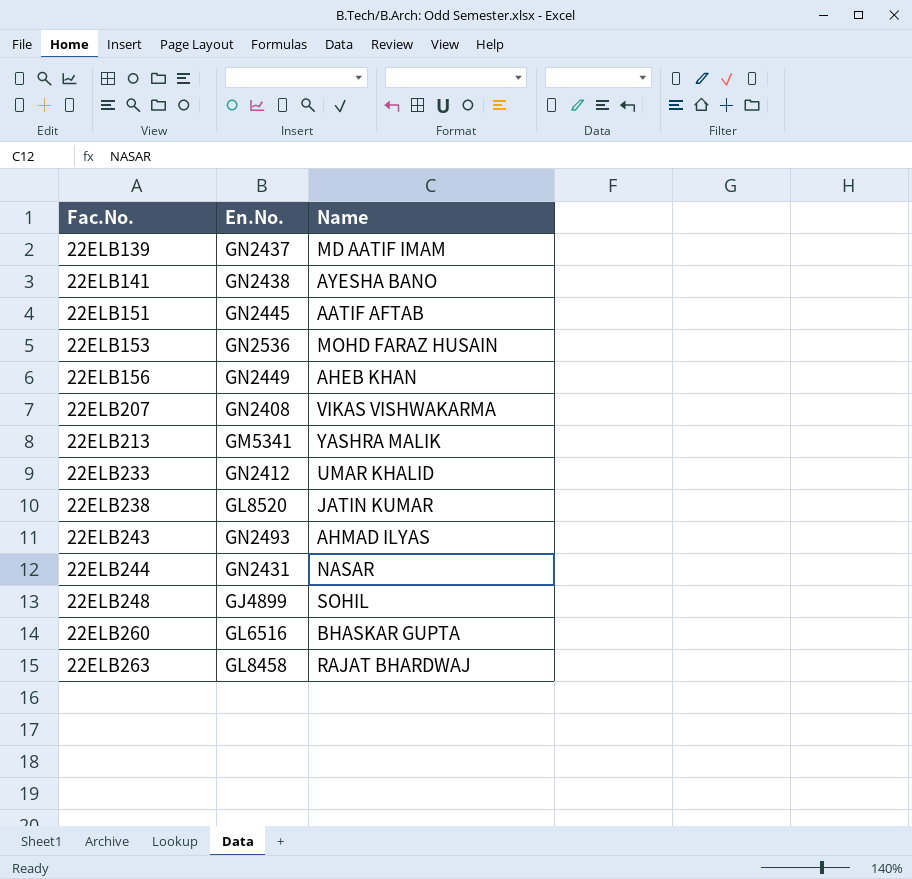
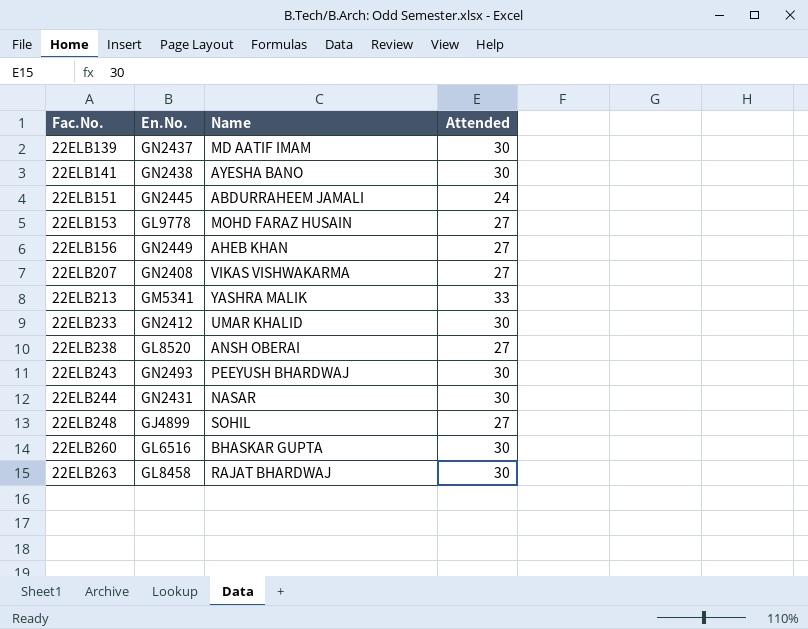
column Attended | position: none -> 4
22ELB151 | Name: AATIF AFTAB -> ABDURRAHEEM JAMALI
22ELB153 | En.No.: GN2536 -> GL9778
22ELB238 | Name: JATIN KUMAR -> ANSH OBERAI
22ELB243 | Name: AHMAD ILYAS -> PEEYUSH BHARDWAJ

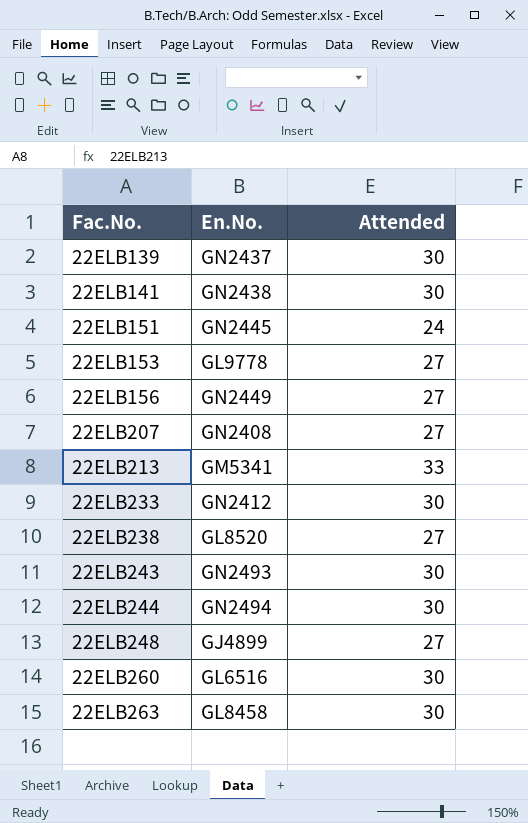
column Name | position: 3 -> none
22ELB244 | En.No.: GN2431 -> GN2494

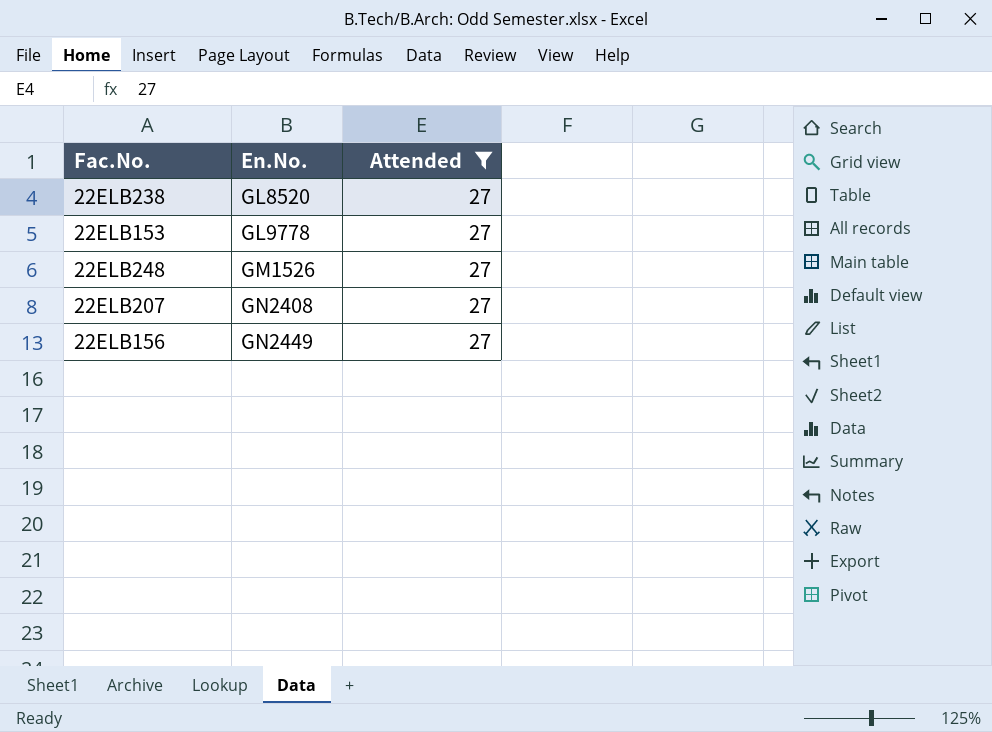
filter: none -> Attended = 27
row order: Fac.No. ascending -> En.No. ascending
22ELB248 | En.No.: GJ4899 -> GM1526

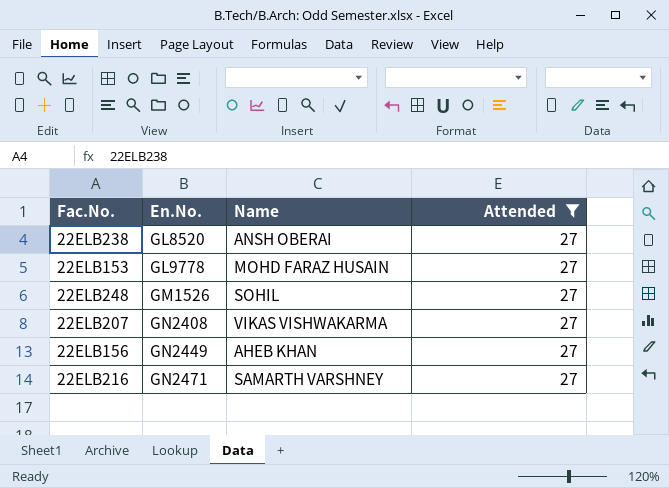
column Name | position: none -> 3
row 22ELB216: none -> GN2471 | SAMARTH VARSHNEY | 27

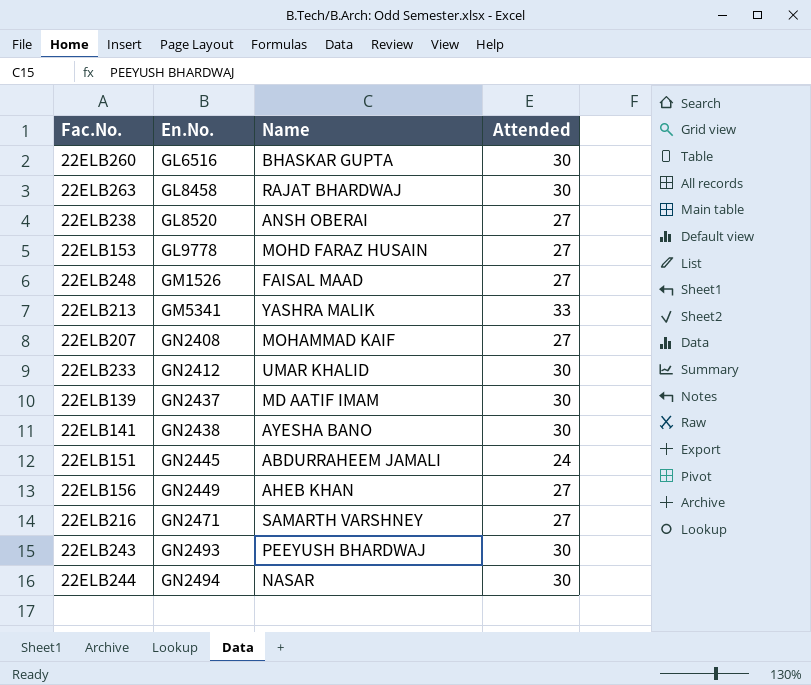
filter: Attended = 27 -> none
22ELB248 | Name: SOHIL -> FAISAL MAAD
22ELB207 | Name: VIKAS VISHWAKARMA -> MOHAMMAD KAIF

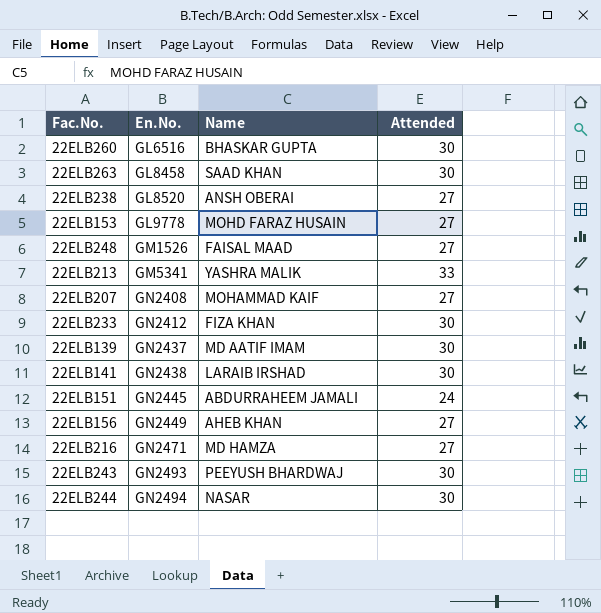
22ELB263 | Name: RAJAT BHARDWAJ -> SAAD KHAN
22ELB233 | Name: UMAR KHALID -> FIZA KHAN
22ELB141 | Name: AYESHA BANO -> LARAIB IRSHAD
22ELB216 | Name: SAMARTH VARSHNEY -> MD HAMZA

